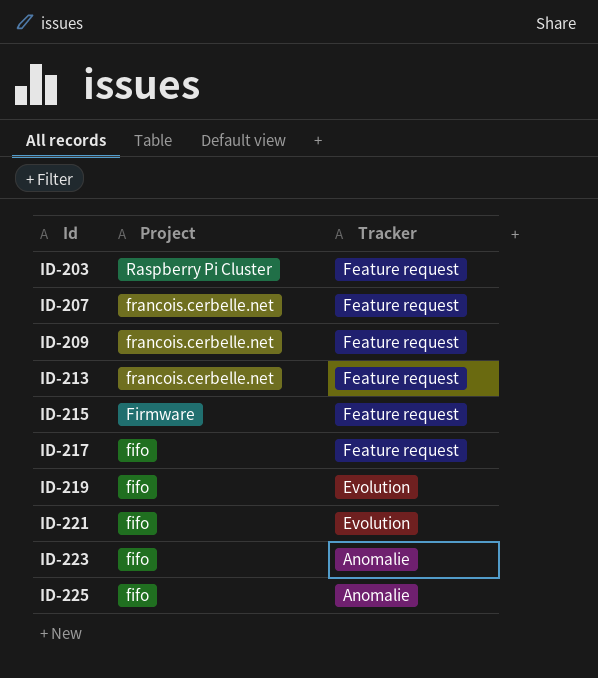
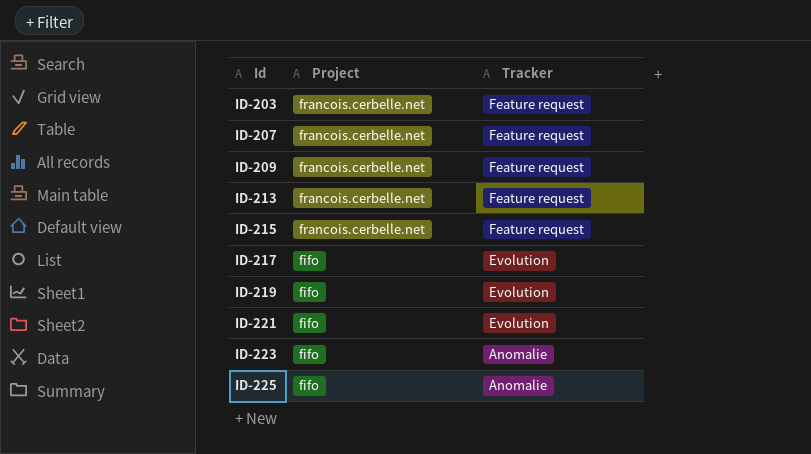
ID-203 | Project: Raspberry Pi Cluster -> francois.cerbelle.net
ID-215 | Project: Firmware -> francois.cerbelle.net
ID-217 | Tracker: Feature request -> Evolution

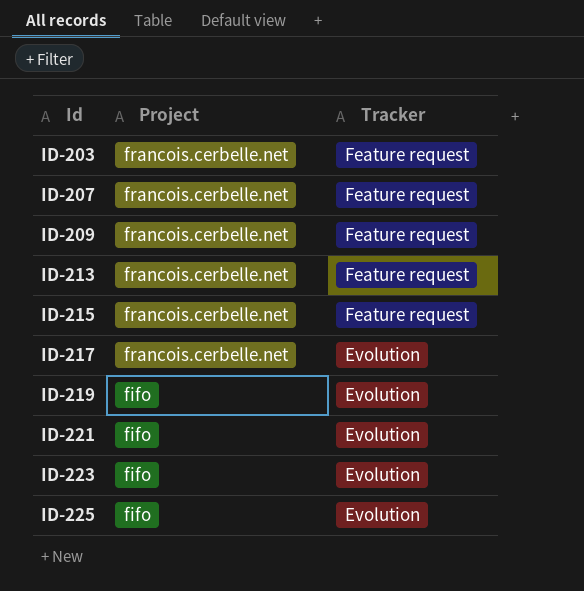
ID-217 | Project: fifo -> francois.cerbelle.net
ID-223 | Tracker: Anomalie -> Evolution
ID-225 | Tracker: Anomalie -> Evolution

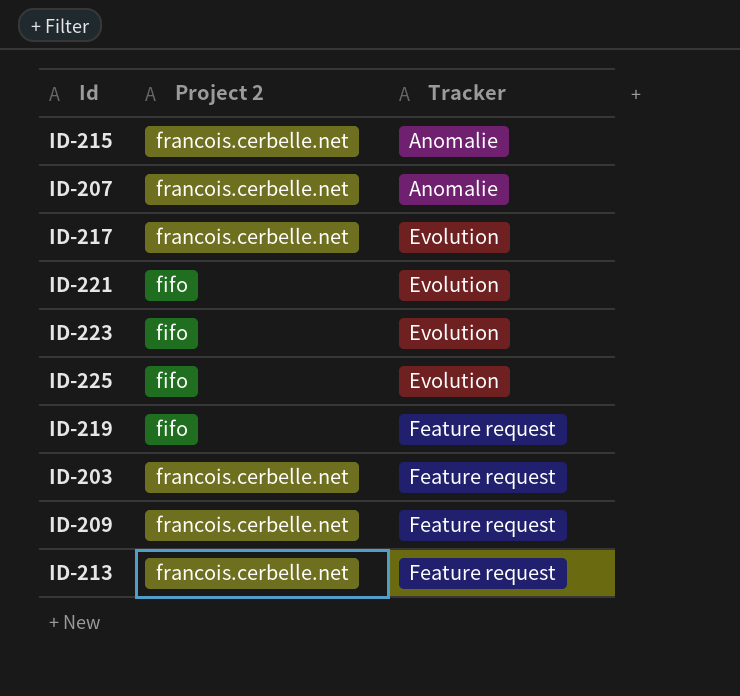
row order: Id ascending -> Tracker ascending
column name: Project -> Project 2
ID-215 | Tracker: Feature request -> Anomalie
ID-207 | Tracker: Feature request -> Anomalie
ID-219 | Tracker: Evolution -> Feature request

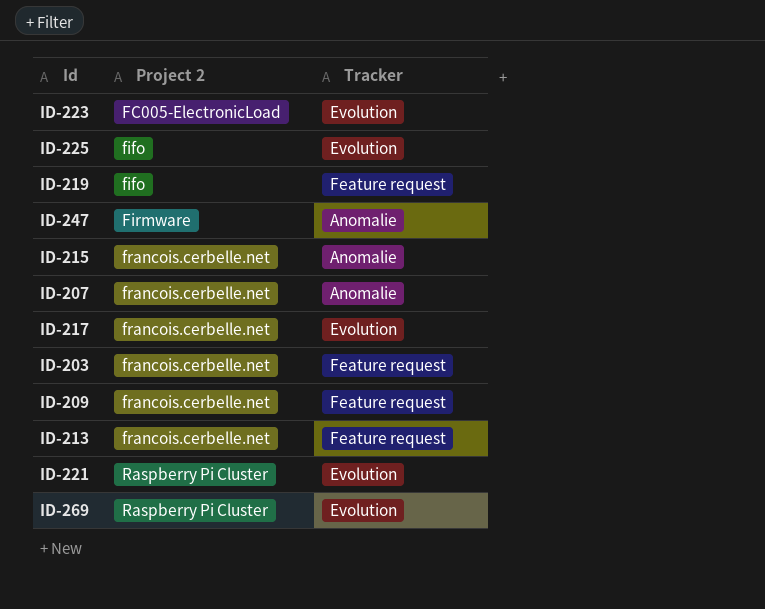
row order: Tracker ascending -> Project 2 ascending
ID-223 | Project 2: fifo -> FC005-ElectronicLoad
row ID-247: none -> Firmware | Anomalie
ID-221 | Project 2: fifo -> Raspberry Pi Cluster
row ID-269: none -> Raspberry Pi Cluster | Evolution

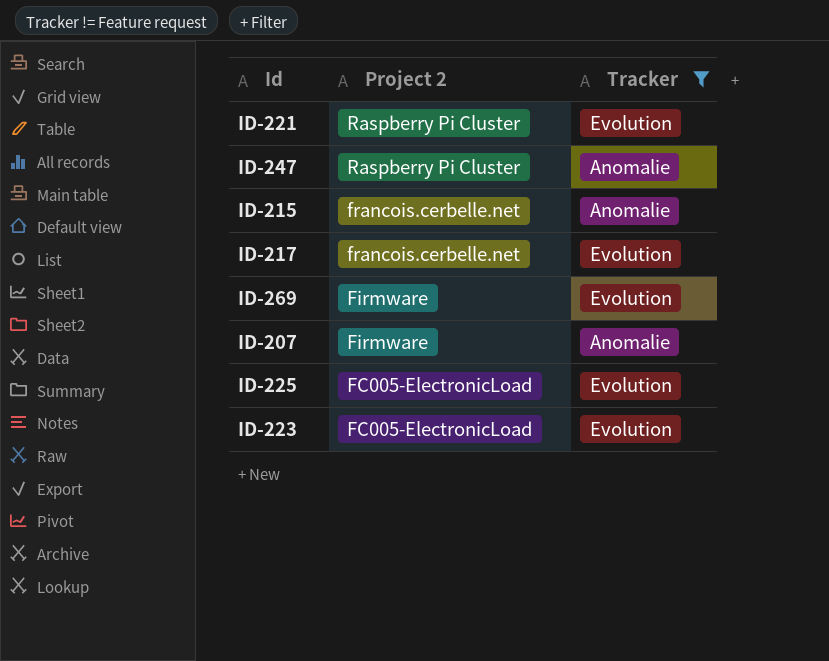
filter: none -> Tracker != Feature request
row order: Project 2 ascending -> Project 2 descending
ID-247 | Project 2: Firmware -> Raspberry Pi Cluster
ID-269 | Project 2: Raspberry Pi Cluster -> Firmware
ID-207 | Project 2: francois.cerbelle.net -> Firmware
ID-225 | Project 2: fifo -> FC005-ElectronicLoad

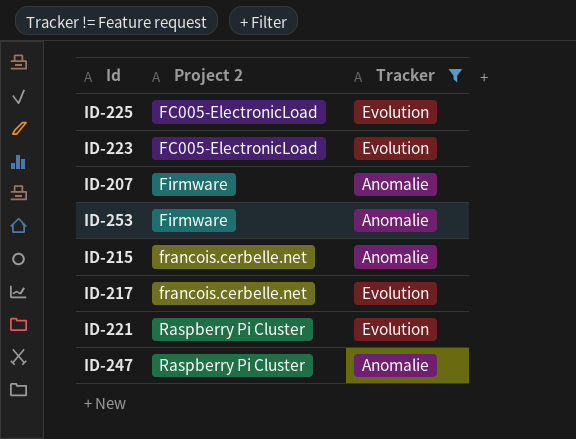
row order: Project 2 descending -> Project 2 ascending
row ID-269: Firmware | Evolution -> none
row ID-253: none -> Firmware | Anomalie

